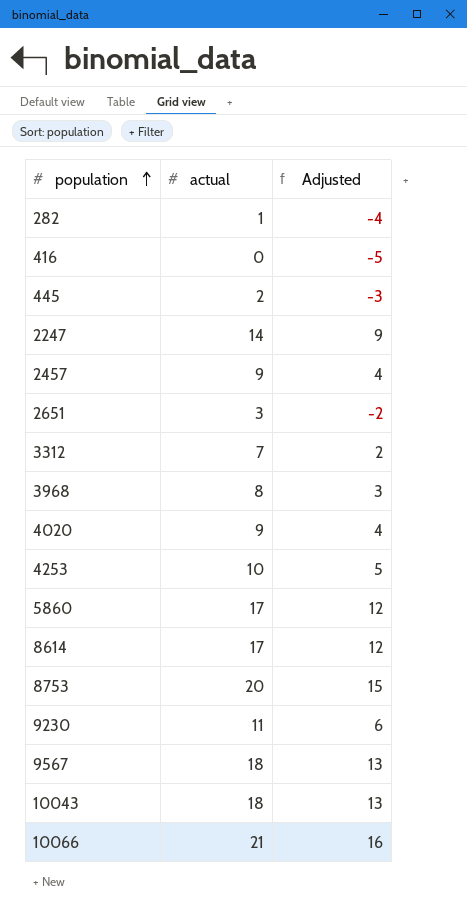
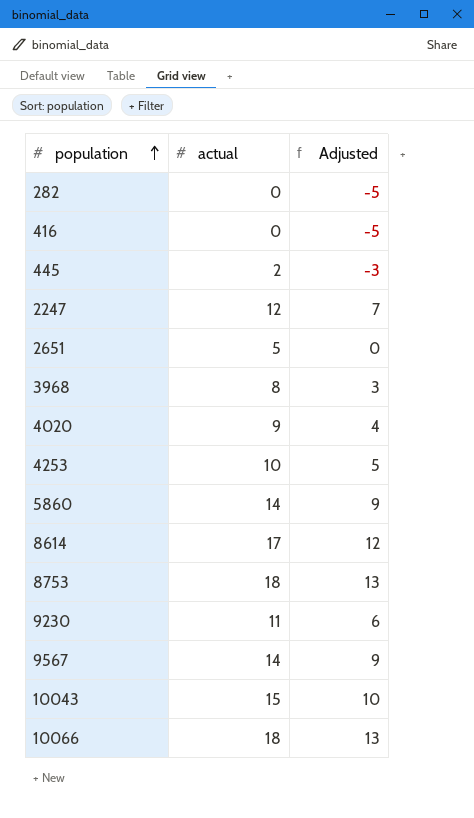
row 2457: 9 | 4 -> none
row 3312: 7 | 2 -> none
282 | actual: 1 -> 0
282 | Adjusted: -4 -> -5
2247 | actual: 14 -> 12
2247 | Adjusted: 9 -> 7
2651 | actual: 3 -> 5
2651 | Adjusted: -2 -> 0
5860 | actual: 17 -> 14
5860 | Adjusted: 12 -> 9
8753 | actual: 20 -> 18
8753 | Adjusted: 15 -> 13
9567 | actual: 18 -> 14
9567 | Adjusted: 13 -> 9
10043 | actual: 18 -> 15
10043 | Adjusted: 13 -> 10
10066 | actual: 21 -> 18
10066 | Adjusted: 16 -> 13

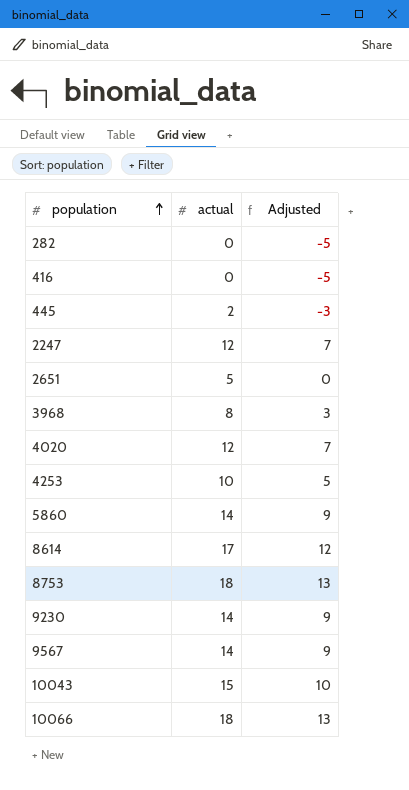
4020 | actual: 9 -> 12
4020 | Adjusted: 4 -> 7
9230 | actual: 11 -> 14
9230 | Adjusted: 6 -> 9

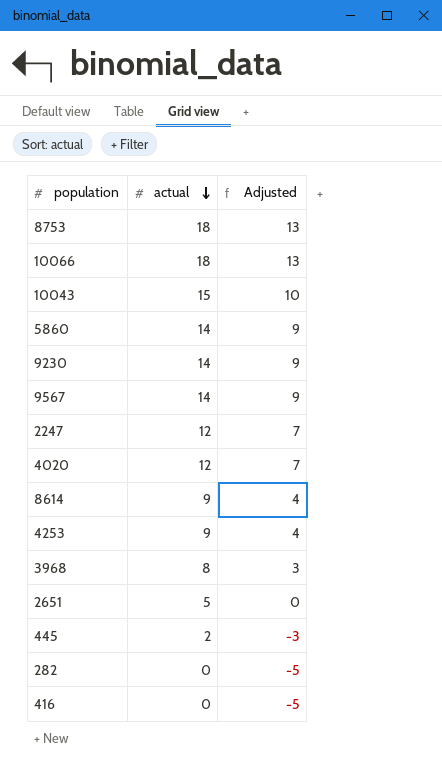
row order: population ascending -> actual descending
8614 | actual: 17 -> 9
8614 | Adjusted: 12 -> 4
4253 | actual: 10 -> 9
4253 | Adjusted: 5 -> 4

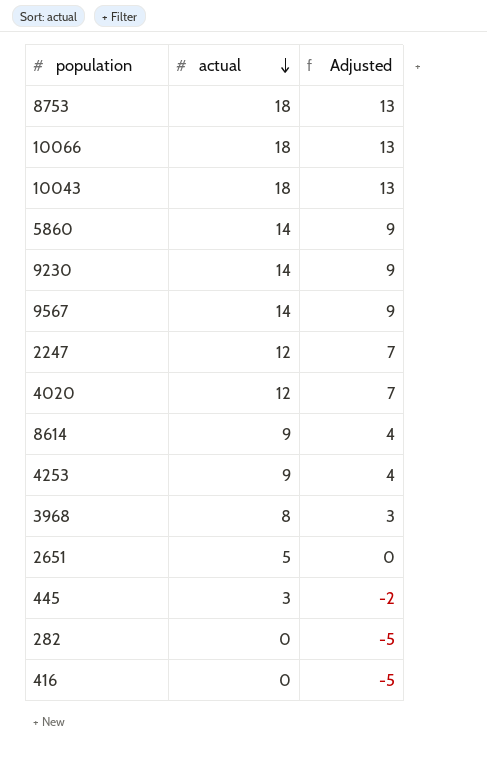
10043 | actual: 15 -> 18
10043 | Adjusted: 10 -> 13
445 | actual: 2 -> 3
445 | Adjusted: -3 -> -2

